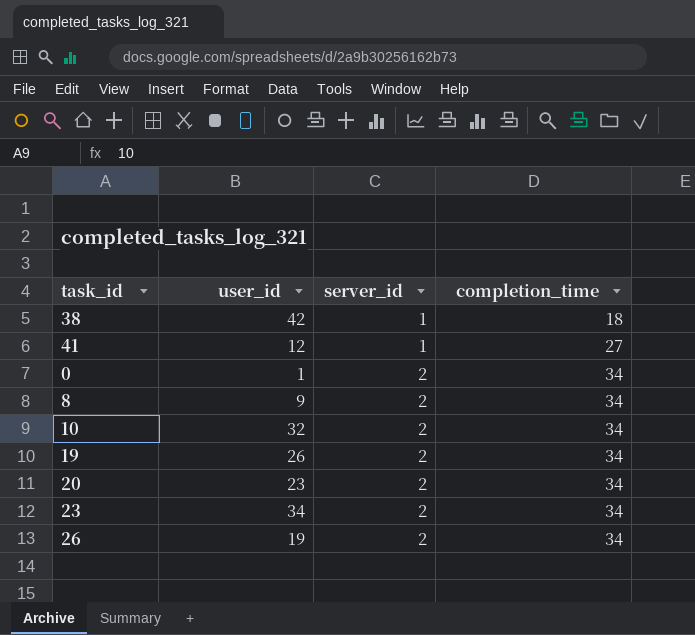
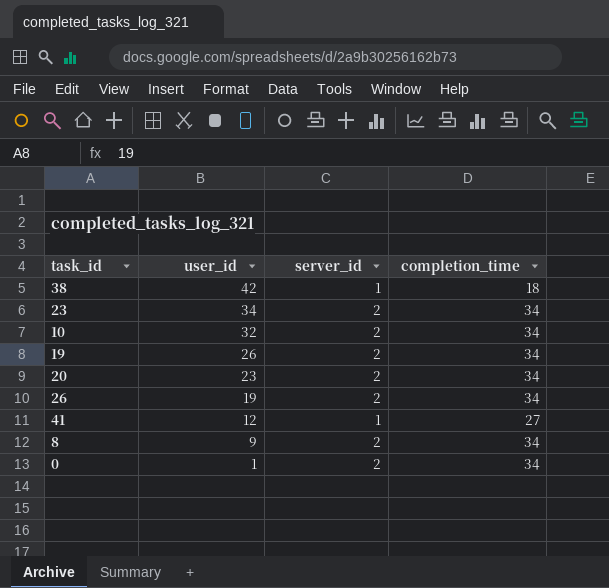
row order: server_id ascending -> user_id descending

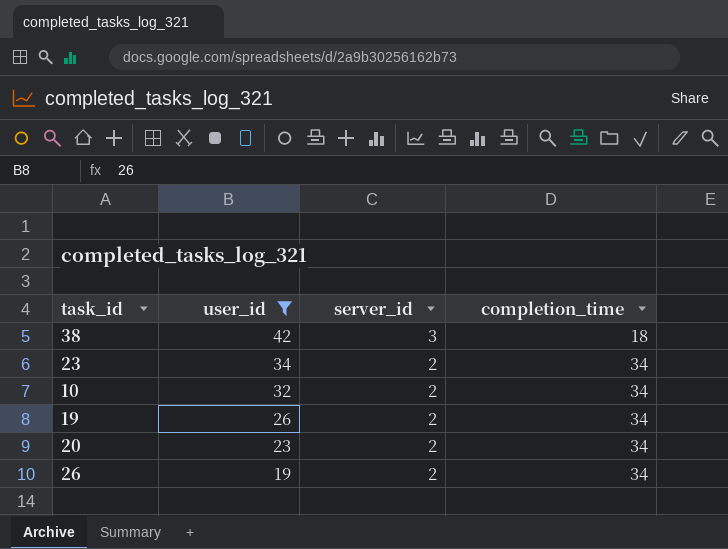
filter: none -> user_id >= 19
38 | server_id: 1 -> 3

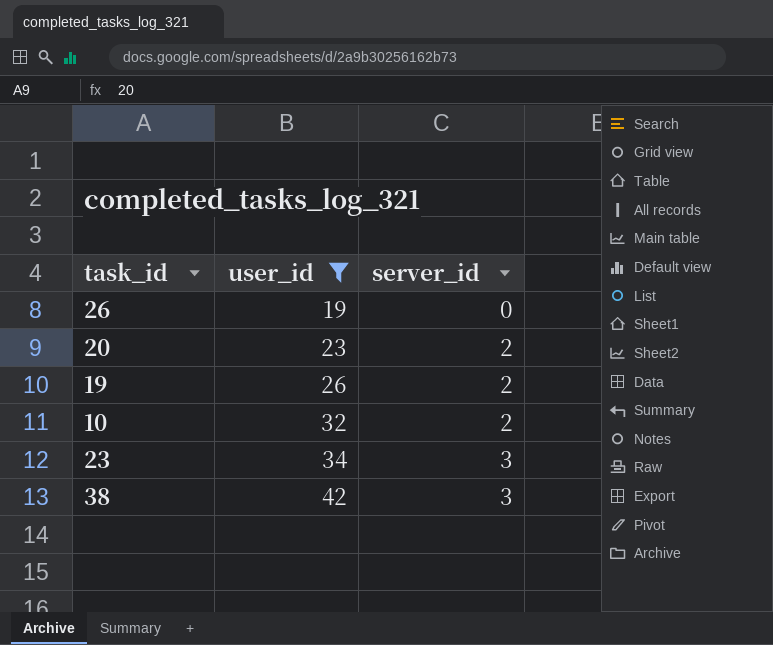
row order: user_id descending -> user_id ascending
column completion_time | position: 4 -> none
26 | server_id: 2 -> 0
23 | server_id: 2 -> 3

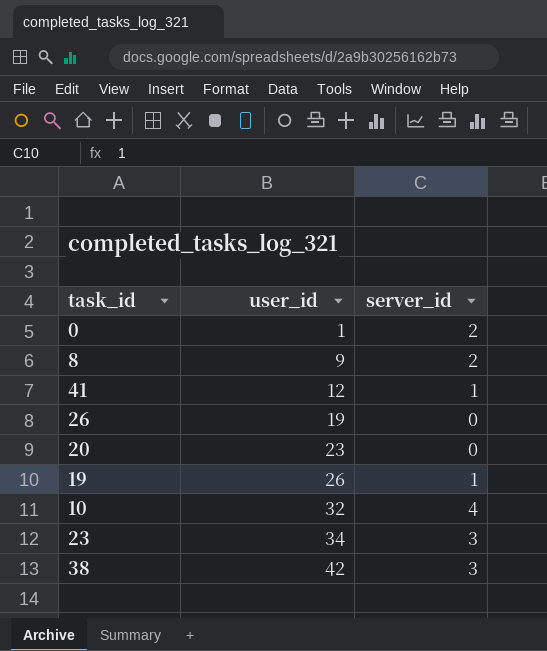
filter: user_id >= 19 -> none
20 | server_id: 2 -> 0
19 | server_id: 2 -> 1
10 | server_id: 2 -> 4

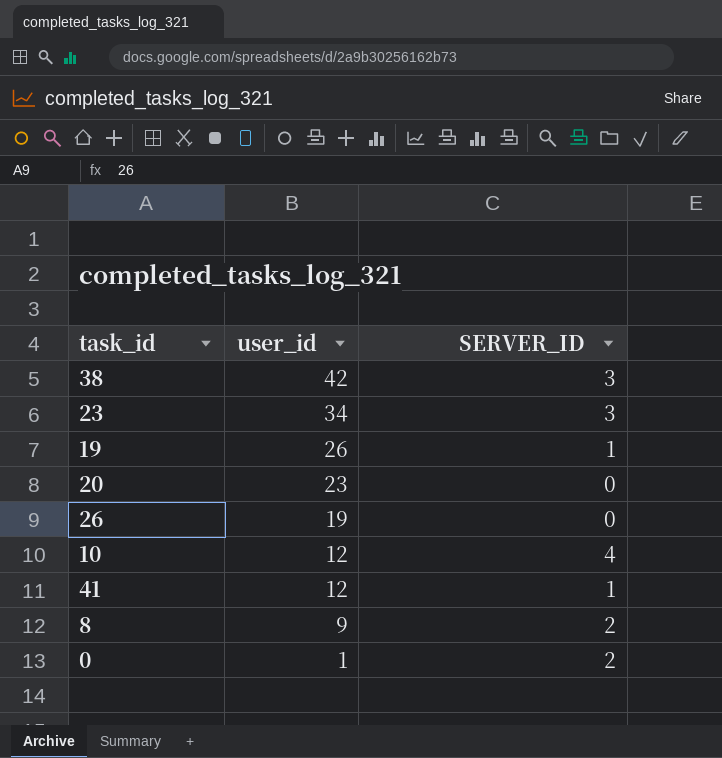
row order: user_id ascending -> user_id descending
column name: server_id -> SERVER_ID
10 | user_id: 32 -> 12

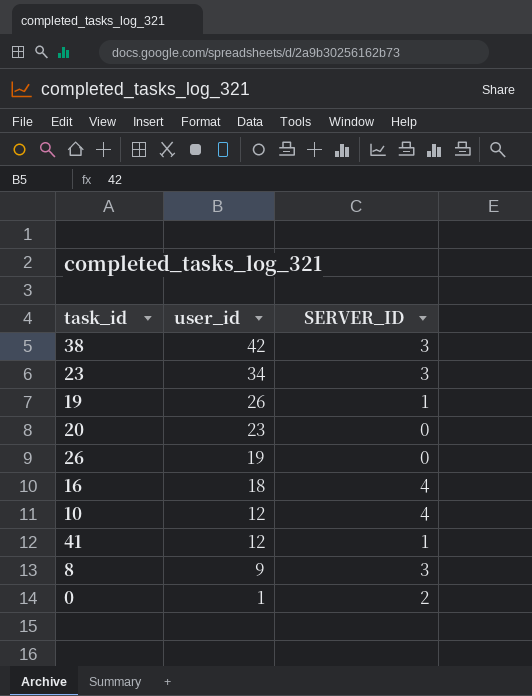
row 16: none -> 18 | 4
8 | SERVER_ID: 2 -> 3

